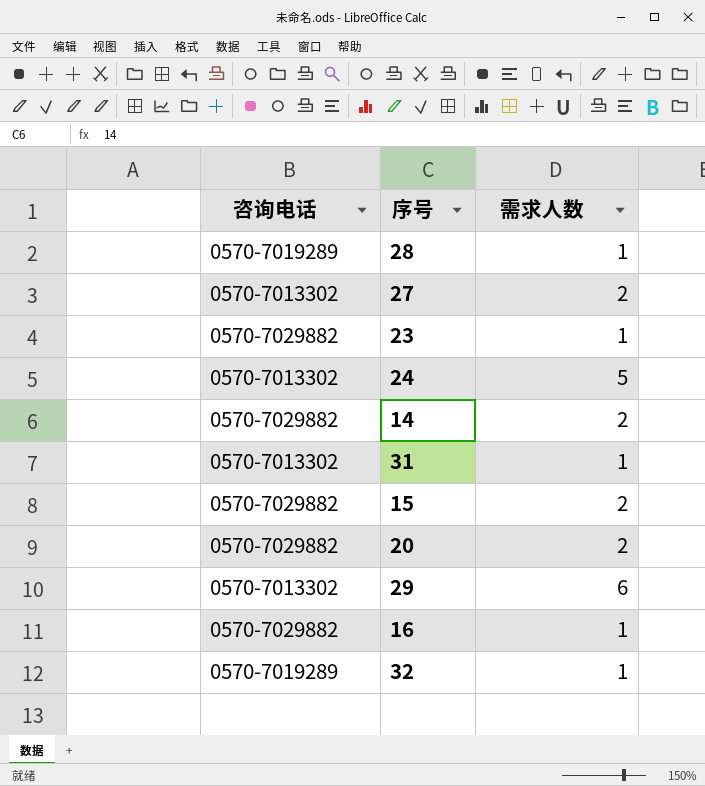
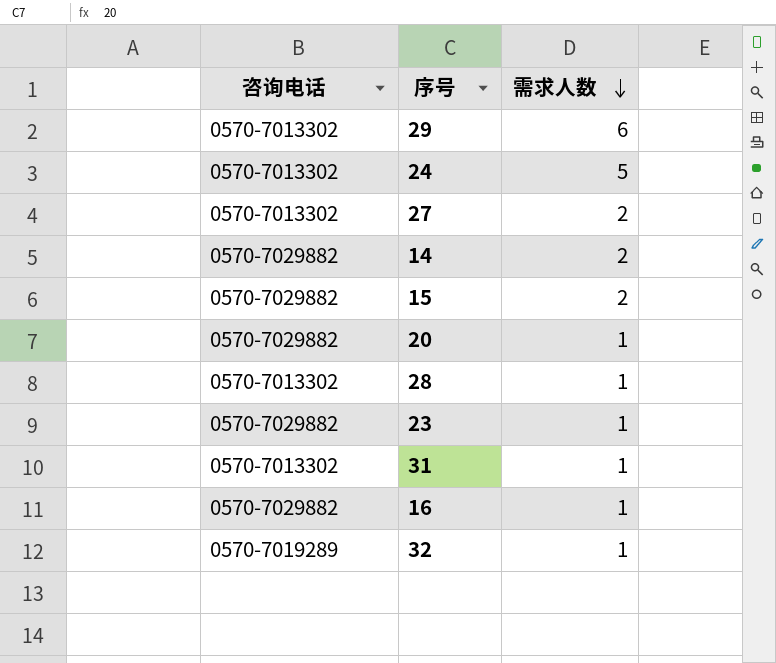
row order: none -> 需求人数 descending
20 | 需求人数: 2 -> 1
28 | 咨询电话: 0570-7019289 -> 0570-7013302

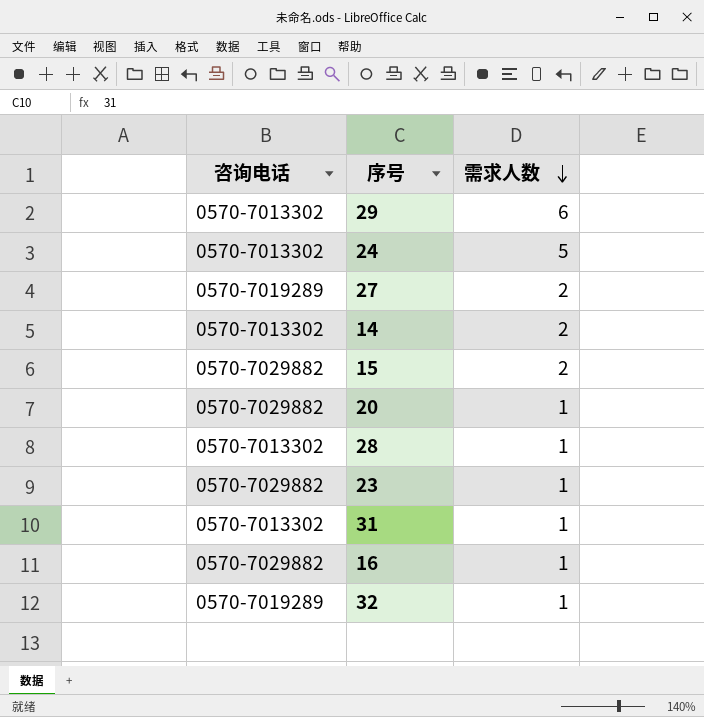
27 | 咨询电话: 0570-7013302 -> 0570-7019289
14 | 咨询电话: 0570-7029882 -> 0570-7013302

